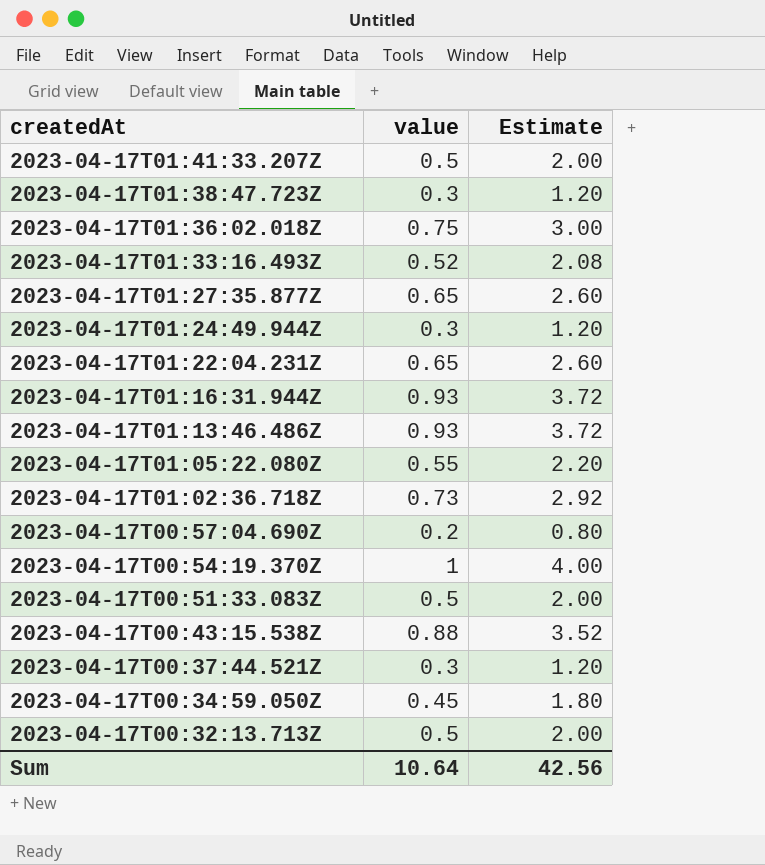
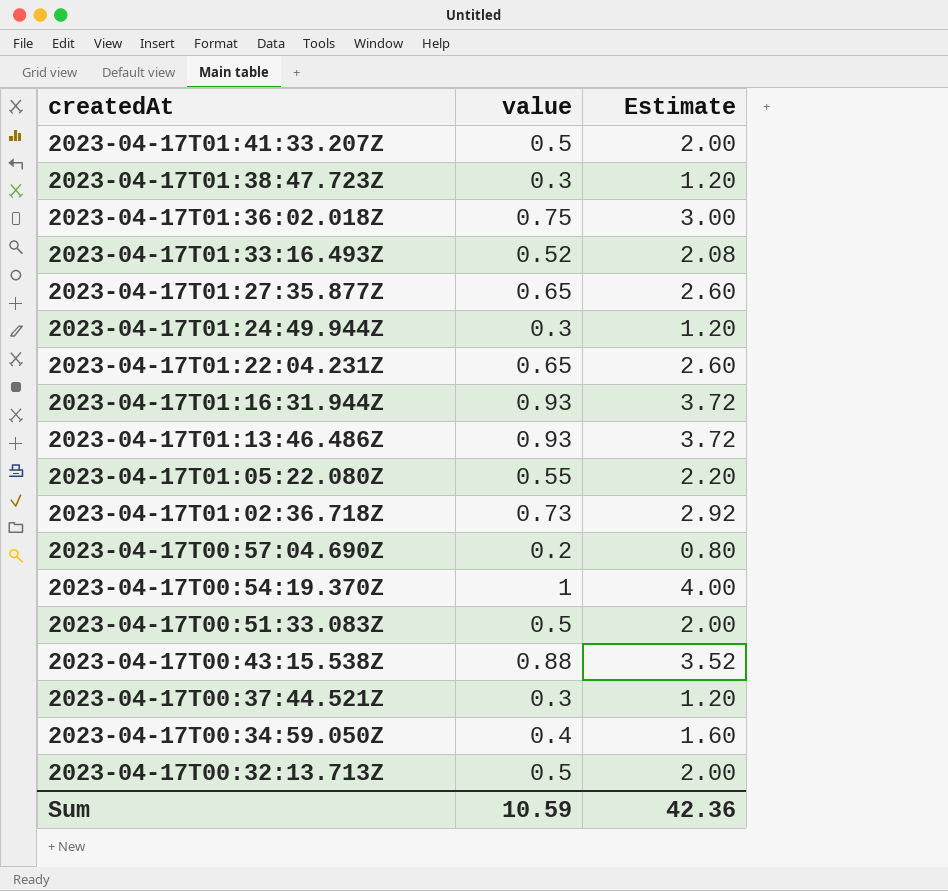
2023-04-17T00:34:59.050Z | value: 0.45 -> 0.4
2023-04-17T00:34:59.050Z | Estimate: 1.80 -> 1.60
Sum | value: 10.64 -> 10.59
Sum | Estimate: 42.56 -> 42.36

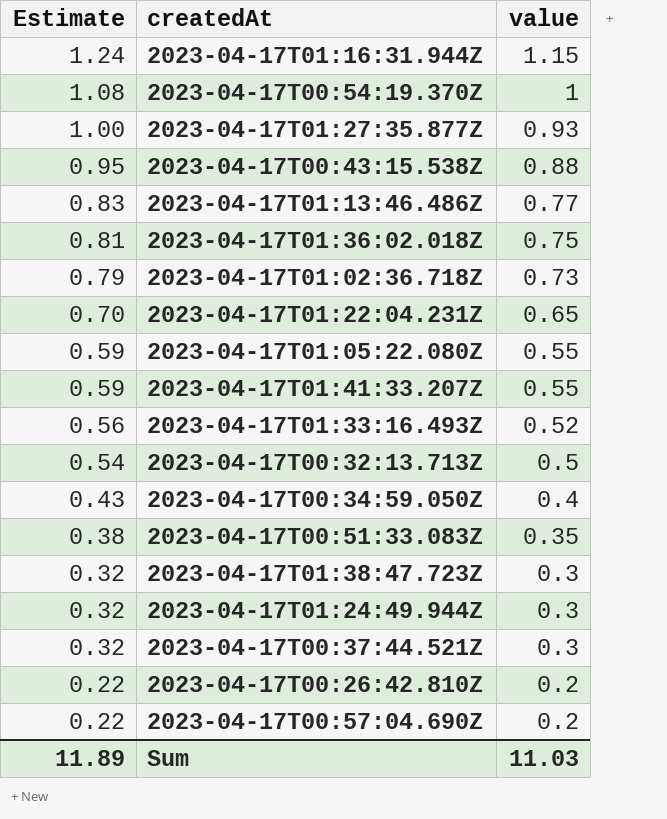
row order: createdAt descending -> Estimate descending
column Estimate | formula: [value] * 4 -> [value] * 1.08
column Estimate | position: 3 -> 1
2023-04-17T01:16:31.944Z | value: 0.93 -> 1.15
2023-04-17T01:27:35.877Z | value: 0.65 -> 0.93
2023-04-17T01:13:46.486Z | value: 0.93 -> 0.77
2023-04-17T01:41:33.207Z | value: 0.5 -> 0.55
2023-04-17T00:51:33.083Z | value: 0.5 -> 0.35
row 2023-04-17T00:26:42.810Z: none -> 0.22 | 0.2
Sum | Estimate: 42.36 -> 11.89
Sum | value: 10.59 -> 11.03

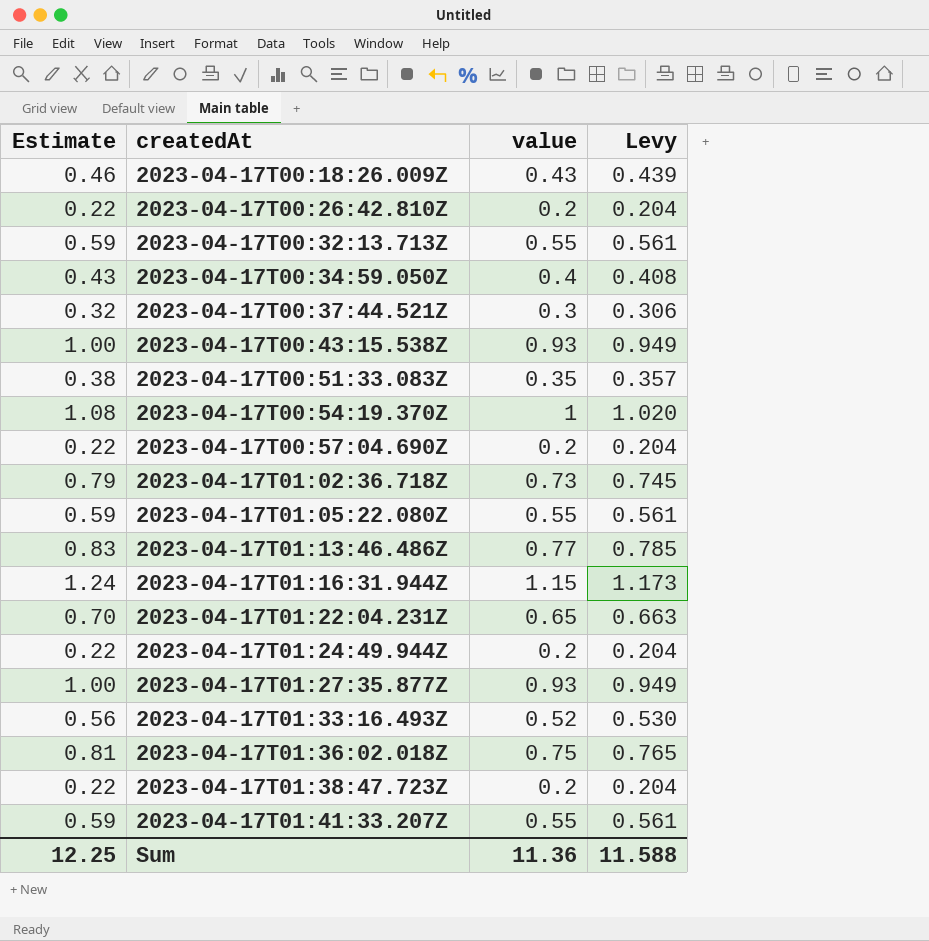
row order: Estimate descending -> createdAt ascending
column Levy | formula: none -> [value] * 1.02
row 2023-04-17T00:18:26.009Z: none -> 0.46 | 0.43 | 0.439
2023-04-17T00:32:13.713Z | Estimate: 0.54 -> 0.59
2023-04-17T00:32:13.713Z | value: 0.5 -> 0.55
2023-04-17T00:43:15.538Z | Estimate: 0.95 -> 1.00
2023-04-17T00:43:15.538Z | value: 0.88 -> 0.93
2023-04-17T01:24:49.944Z | Estimate: 0.32 -> 0.22
2023-04-17T01:24:49.944Z | value: 0.3 -> 0.2
2023-04-17T01:38:47.723Z | Estimate: 0.32 -> 0.22
2023-04-17T01:38:47.723Z | value: 0.3 -> 0.2
Sum | Estimate: 11.89 -> 12.25
Sum | value: 11.03 -> 11.36

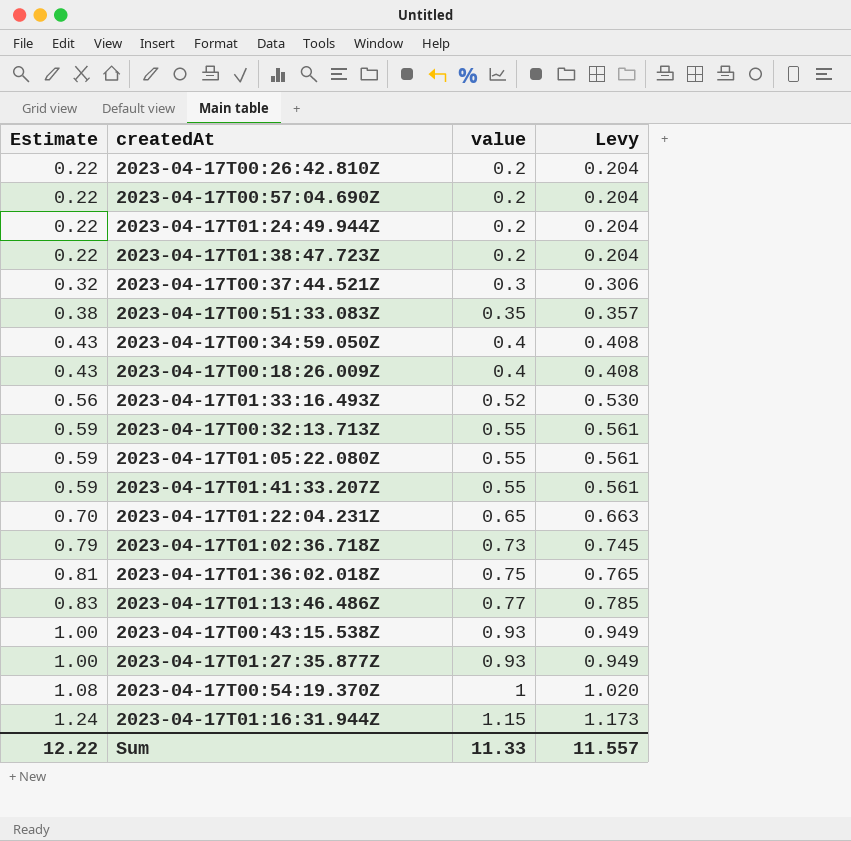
row order: createdAt ascending -> Estimate ascending
2023-04-17T00:18:26.009Z | Estimate: 0.46 -> 0.43
2023-04-17T00:18:26.009Z | value: 0.43 -> 0.4
2023-04-17T00:18:26.009Z | Levy: 0.439 -> 0.408
Sum | Estimate: 12.25 -> 12.22
Sum | value: 11.36 -> 11.33
Sum | Levy: 11.588 -> 11.557

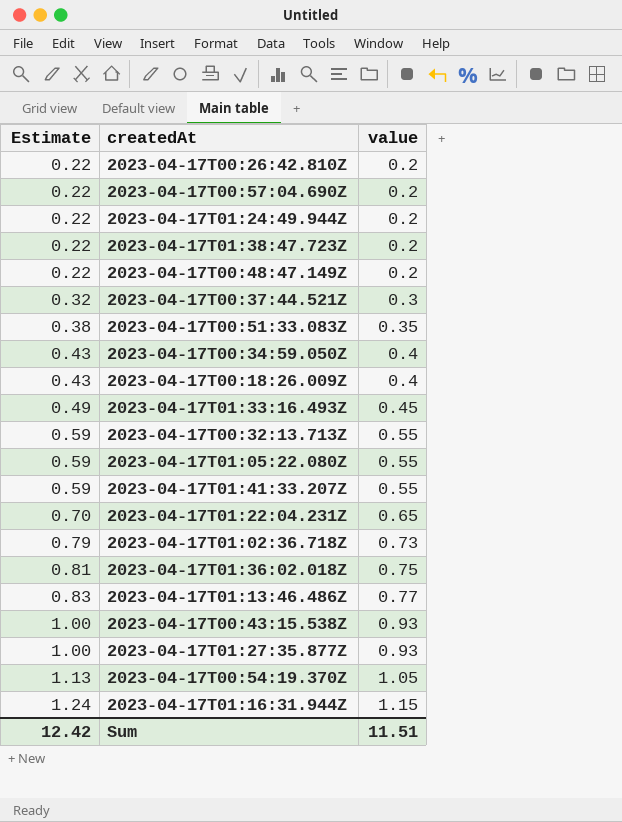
column Levy | formula: [value] * 1.02 -> none
row 2023-04-17T00:48:47.149Z: none -> 0.22 | 0.2
2023-04-17T01:33:16.493Z | Estimate: 0.56 -> 0.49
2023-04-17T01:33:16.493Z | value: 0.52 -> 0.45
2023-04-17T00:54:19.370Z | Estimate: 1.08 -> 1.13
2023-04-17T00:54:19.370Z | value: 1 -> 1.05
Sum | Estimate: 12.22 -> 12.42
Sum | value: 11.33 -> 11.51

